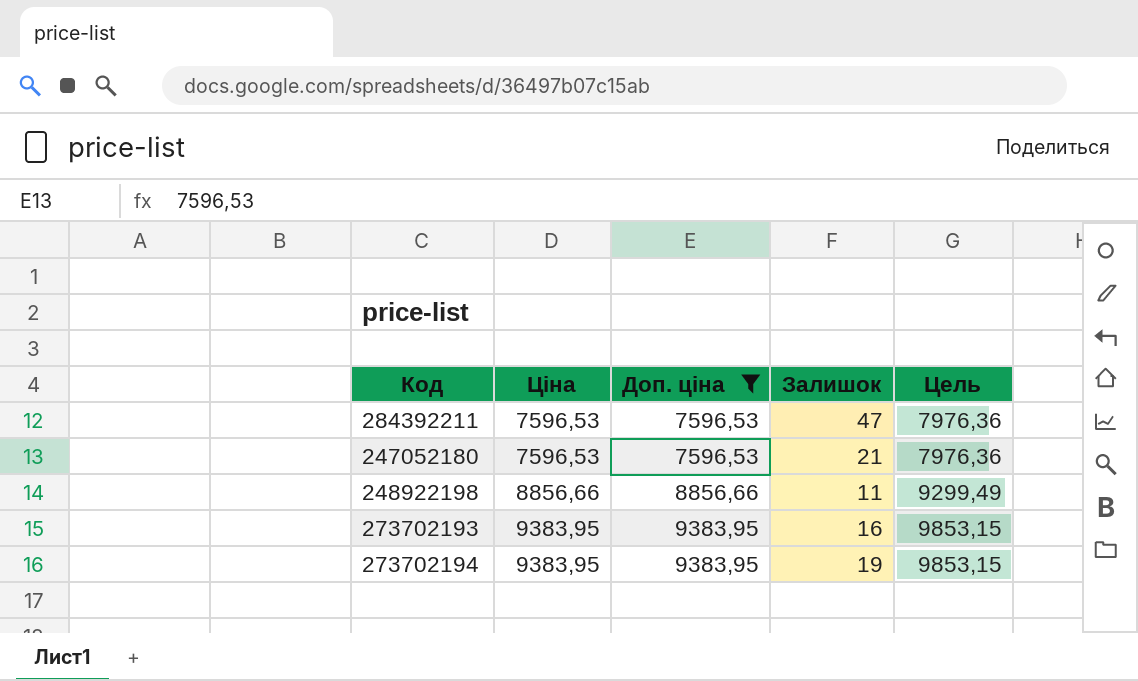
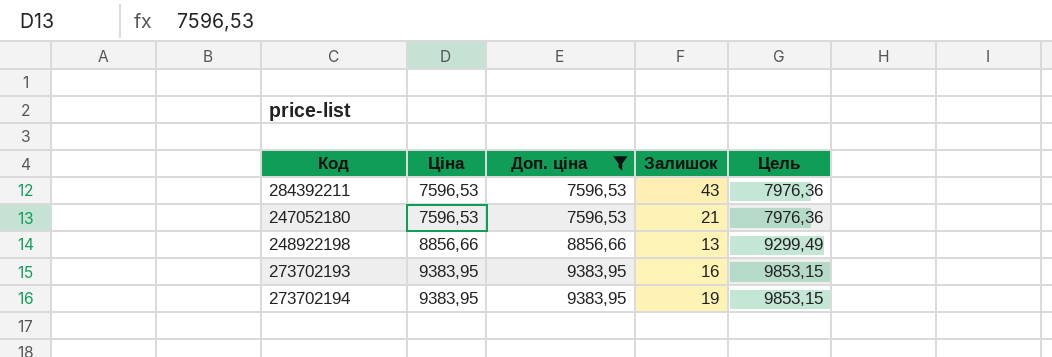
284392211 | Залишок: 47 -> 43
248922198 | Залишок: 11 -> 13

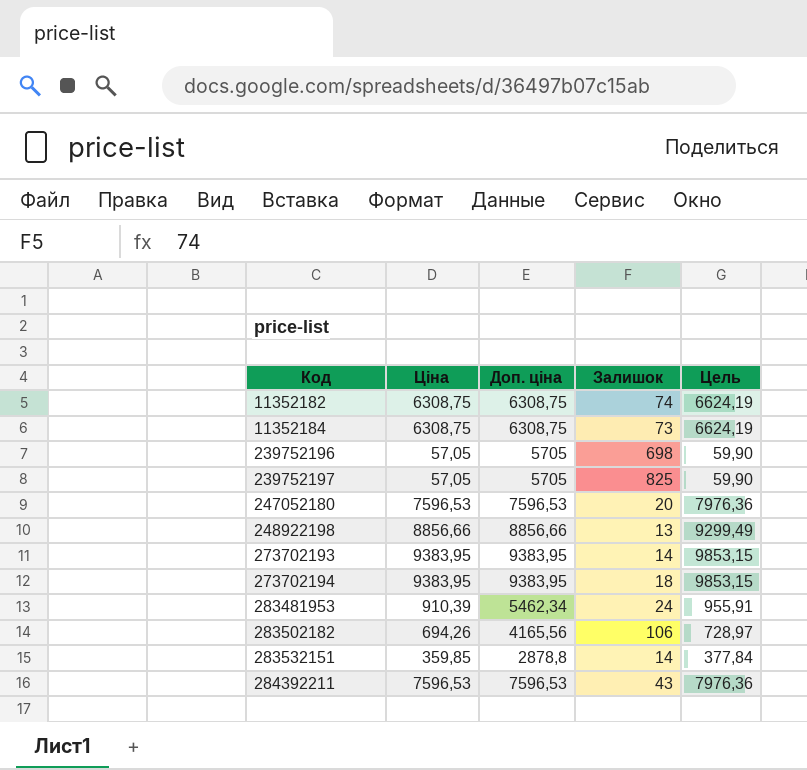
filter: Доп. ціна >= 7596,53 -> none
row order: Ціна ascending -> Код ascending
247052180 | Залишок: 21 -> 20
273702193 | Залишок: 16 -> 14
273702194 | Залишок: 19 -> 18

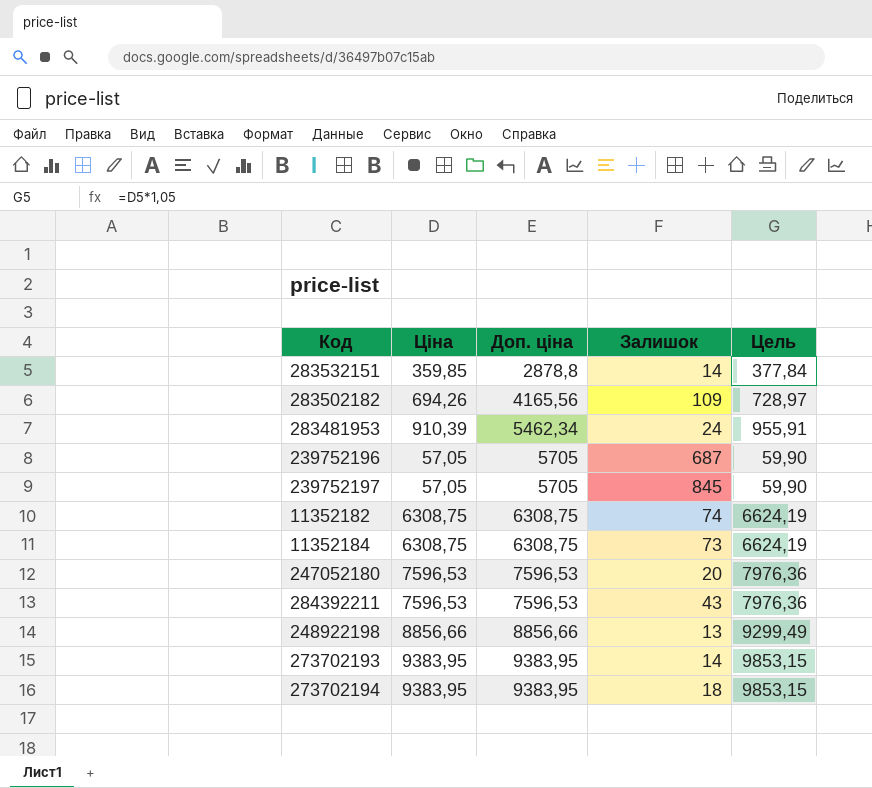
row order: Код ascending -> Доп. ціна ascending
283502182 | Залишок: 106 -> 109
239752196 | Залишок: 698 -> 687
239752197 | Залишок: 825 -> 845

